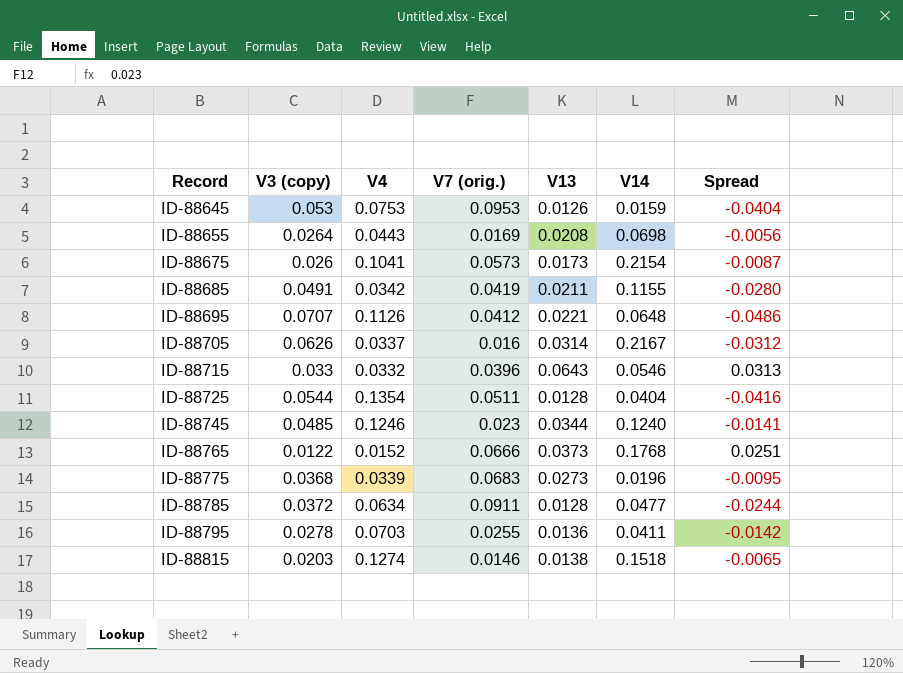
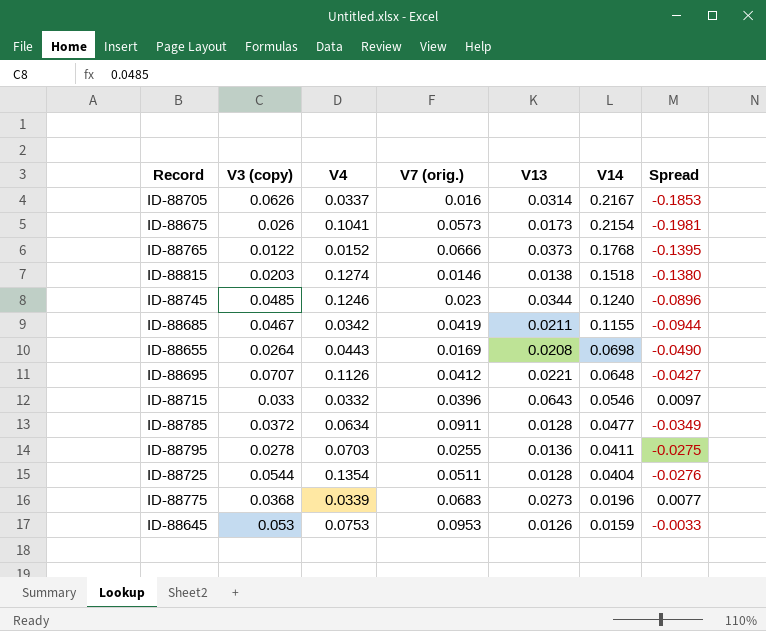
row order: Record ascending -> V14 descending
column Spread | formula: [V13] - [V3 (copy)] -> [V13] - [V14]
ID-88685 | V3 (copy): 0.0491 -> 0.0467

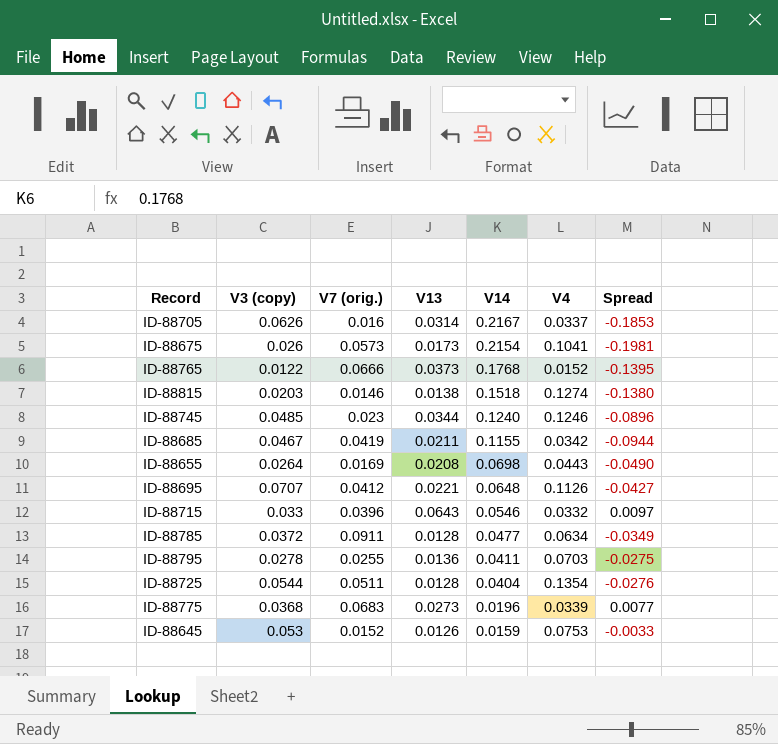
column V4 | position: 3 -> 6
ID-88645 | V7 (orig.): 0.0953 -> 0.0152

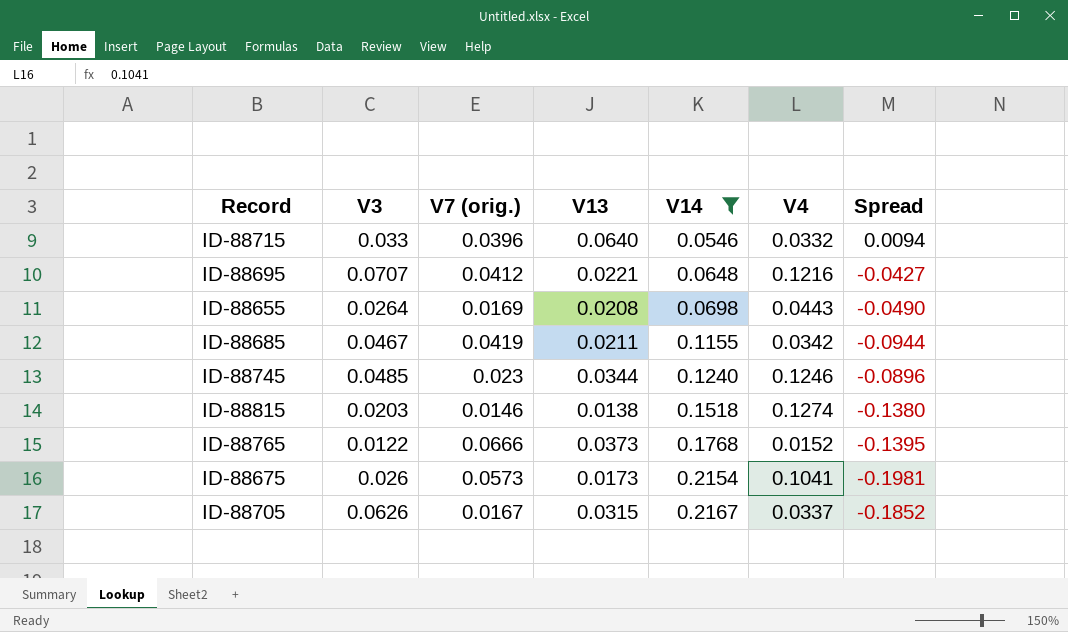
filter: none -> V14 >= 0.0546
row order: V14 descending -> V14 ascending
column name: V3 (copy) -> V3
ID-88715 | V13: 0.0643 -> 0.0640
ID-88715 | Spread: 0.0097 -> 0.0094
ID-88695 | V4: 0.1126 -> 0.1216
ID-88705 | V7 (orig.): 0.016 -> 0.0167
ID-88705 | V13: 0.0314 -> 0.0315
ID-88705 | Spread: -0.1853 -> -0.1852

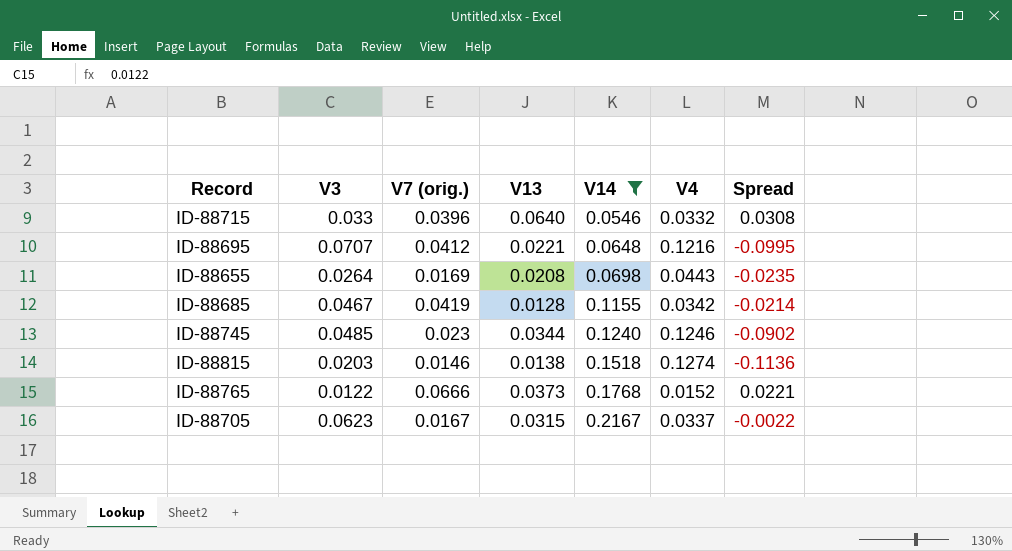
column Spread | formula: [V13] - [V14] -> [V13] - [V4]
row ID-88675: 0.026 | 0.0573 | 0.0173 | 0.2154 | 0.1041 | -0.1981 -> none
ID-88685 | V13: 0.0211 -> 0.0128
ID-88705 | V3: 0.0626 -> 0.0623

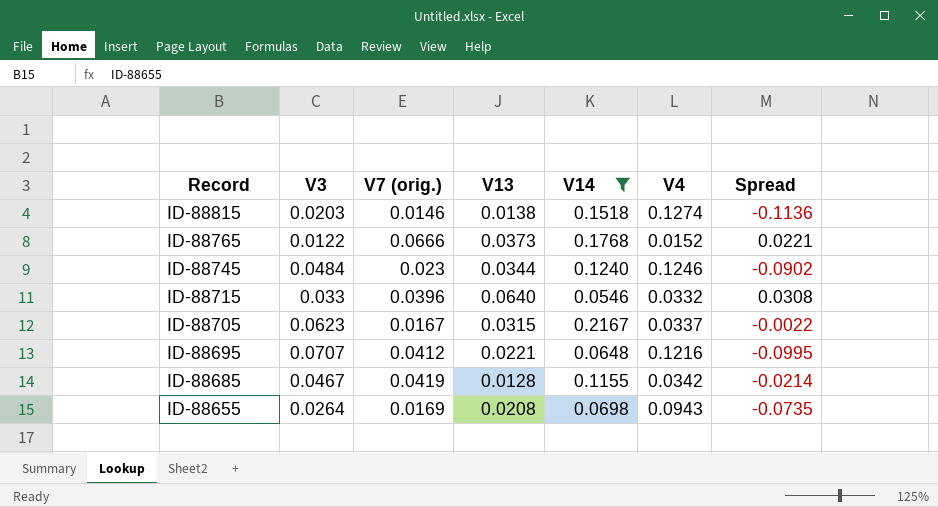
row order: V14 ascending -> Record descending
ID-88745 | V3: 0.0485 -> 0.0484
ID-88655 | V4: 0.0443 -> 0.0943
ID-88655 | Spread: -0.0235 -> -0.0735

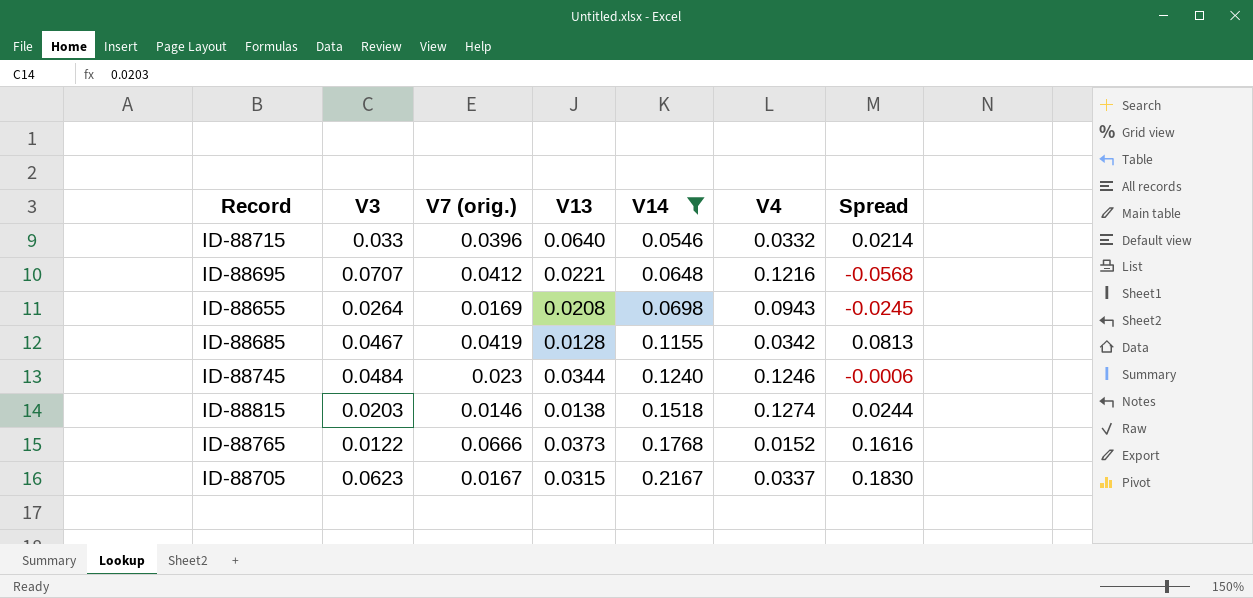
row order: Record descending -> V14 ascending
column Spread | formula: [V13] - [V4] -> [V14] - [V4]

